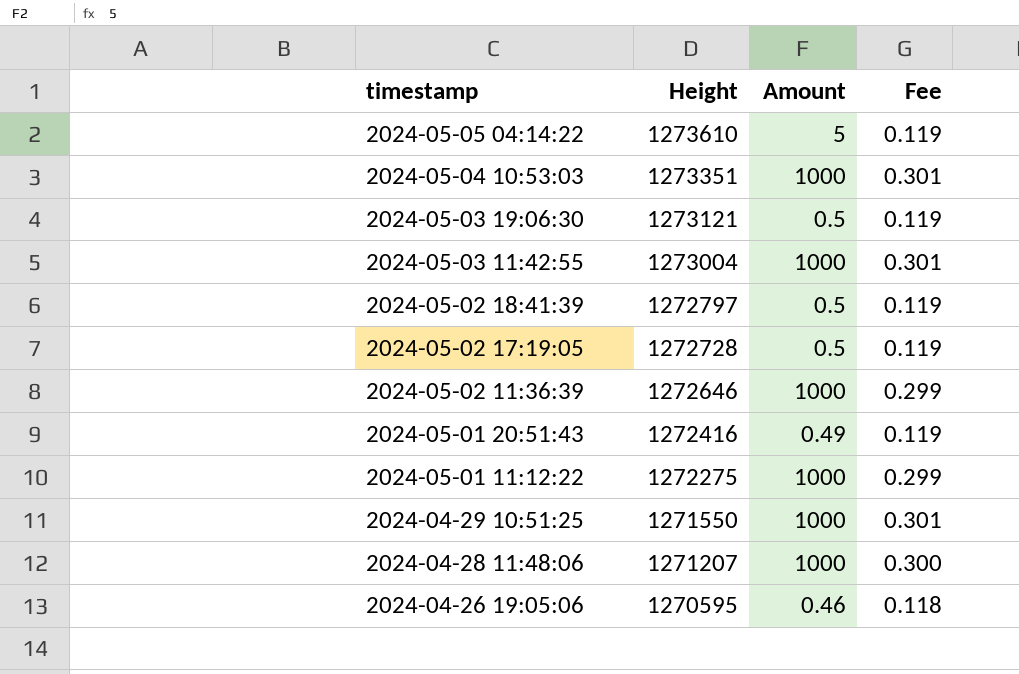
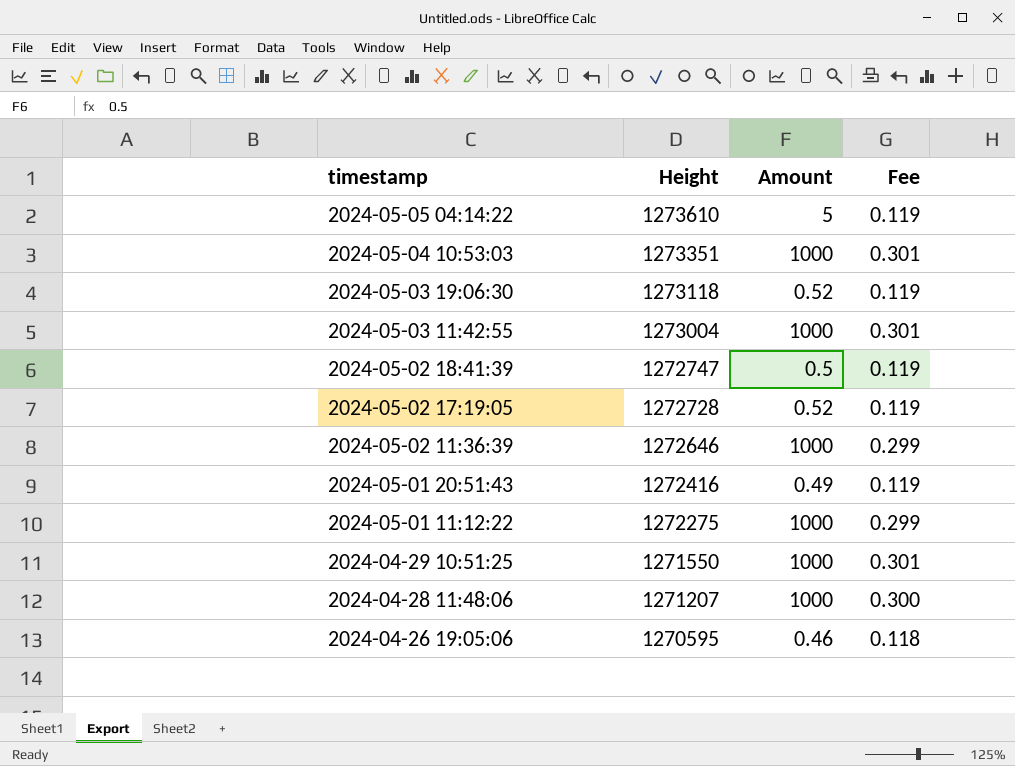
2024-05-03 19:06:30 | Height: 1273121 -> 1273118
2024-05-03 19:06:30 | Amount: 0.5 -> 0.52
2024-05-02 18:41:39 | Height: 1272797 -> 1272747
2024-05-02 17:19:05 | Amount: 0.5 -> 0.52

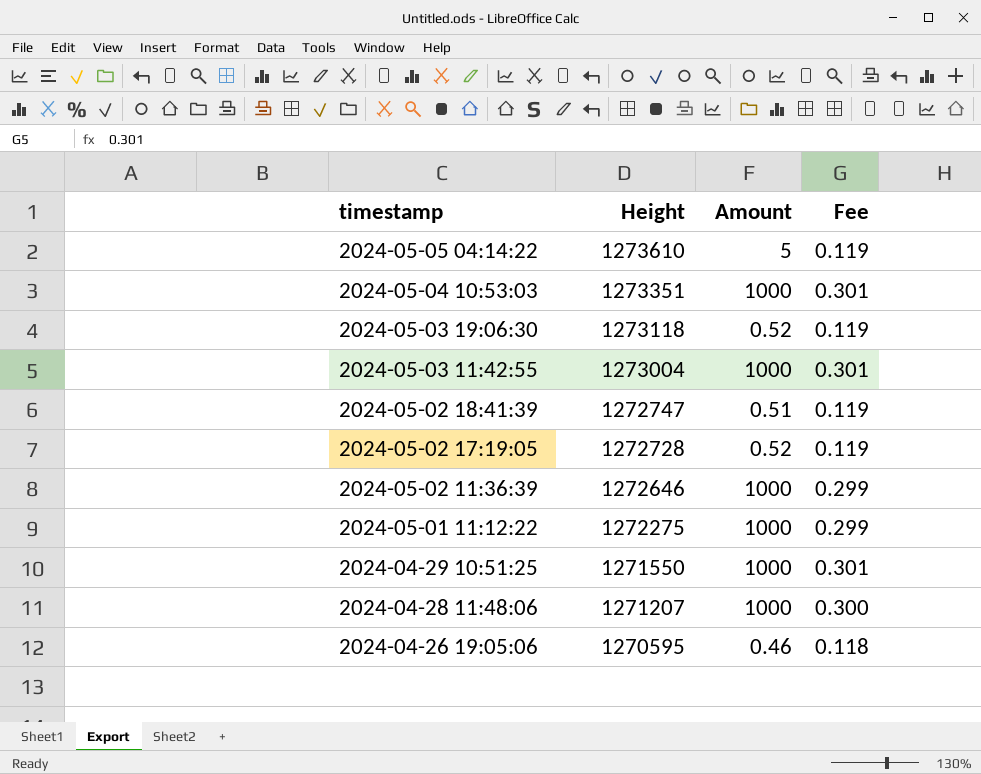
row 2024-05-01 20:51:43: 1272416 | 0.49 | 0.119 -> none
2024-05-02 18:41:39 | Amount: 0.5 -> 0.51

